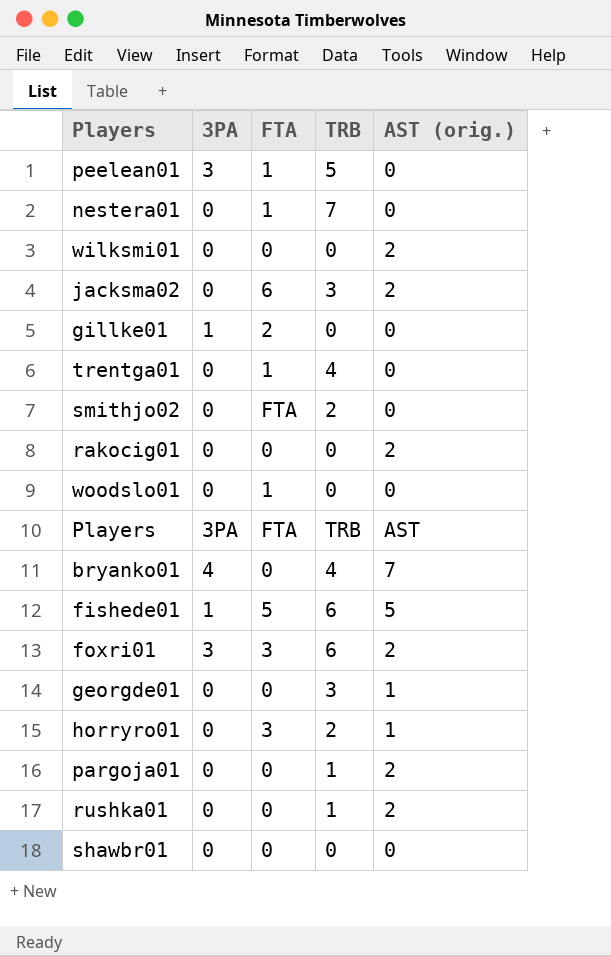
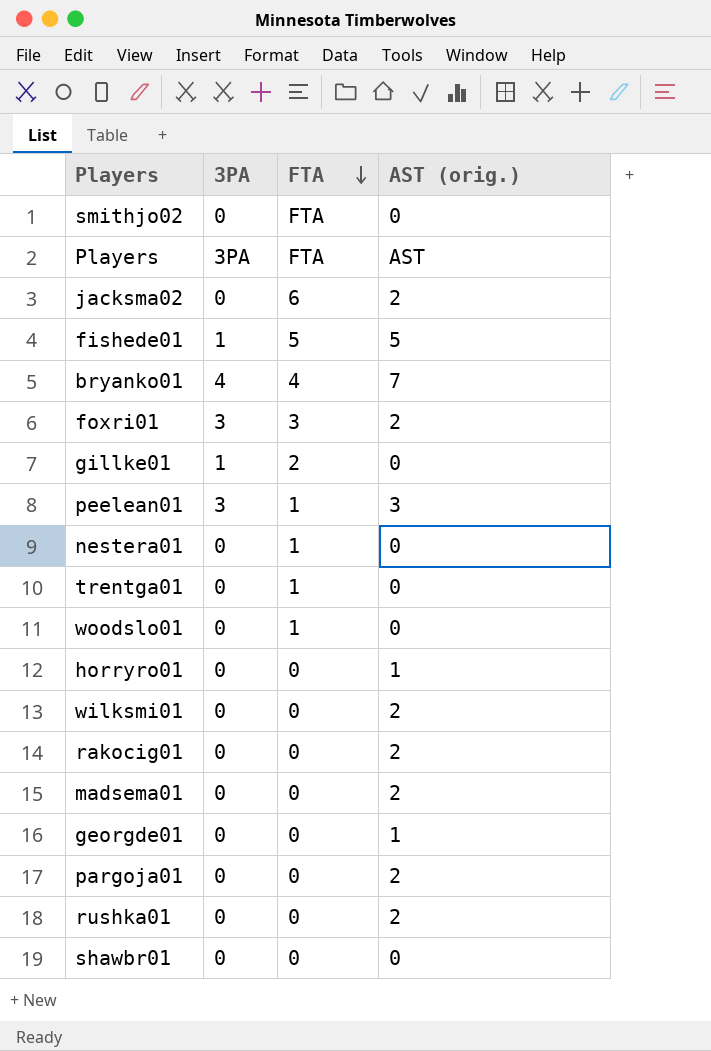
row order: none -> FTA descending
column TRB | position: 4 -> none
bryanko01 | FTA: 0 -> 4
peelean01 | AST (orig.): 0 -> 3
horryro01 | FTA: 3 -> 0
row madsema01: none -> 0 | 0 | 2

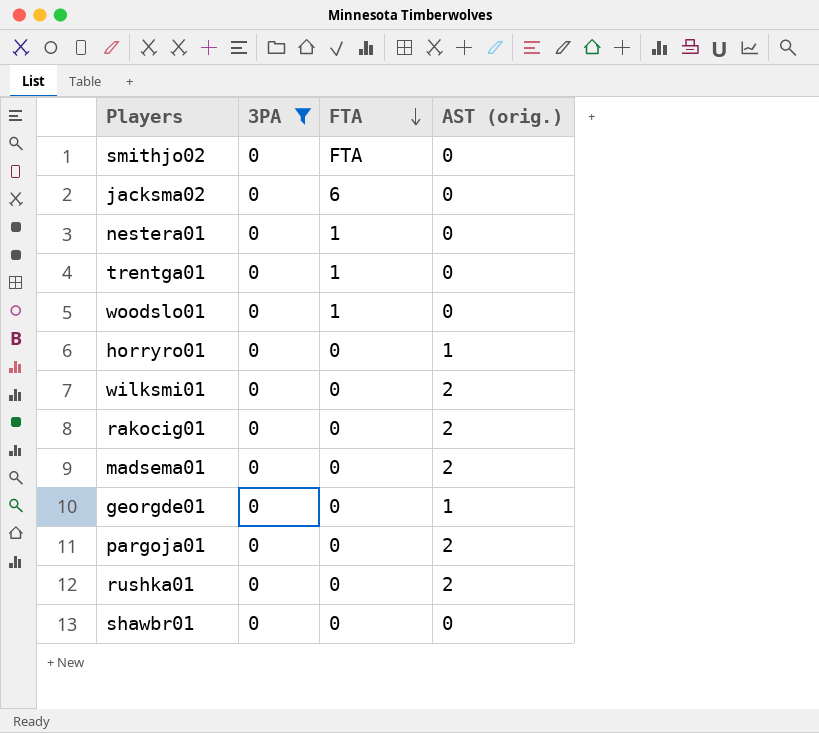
filter: none -> 3PA = 0
jacksma02 | AST (orig.): 2 -> 0

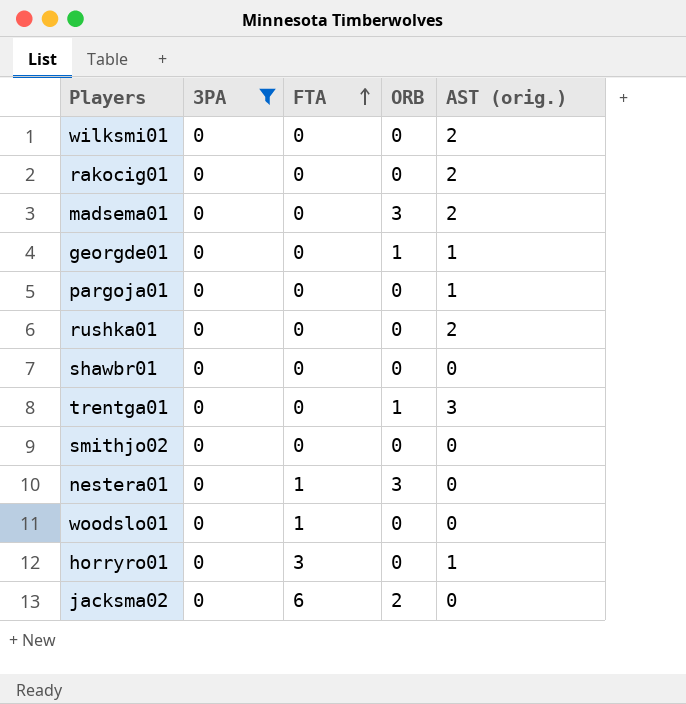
row order: FTA descending -> FTA ascending
column ORB | position: none -> 4
pargoja01 | AST (orig.): 2 -> 1
trentga01 | FTA: 1 -> 0
trentga01 | AST (orig.): 0 -> 3
smithjo02 | FTA: FTA -> 0
horryro01 | FTA: 0 -> 3

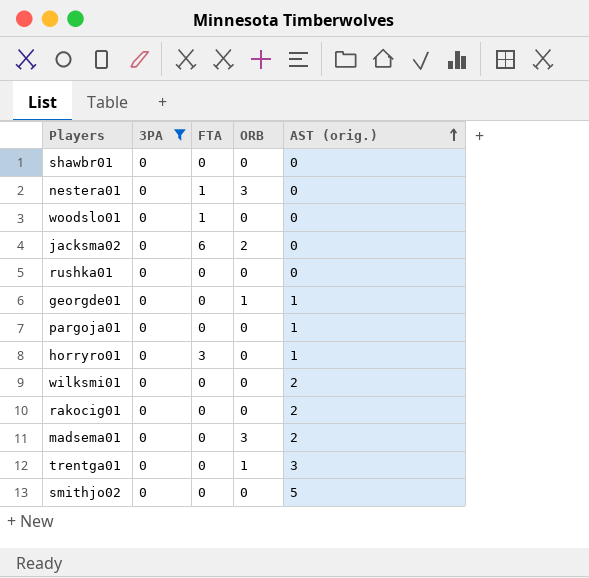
row order: FTA ascending -> AST (orig.) ascending
rushka01 | AST (orig.): 2 -> 0
smithjo02 | AST (orig.): 0 -> 5

